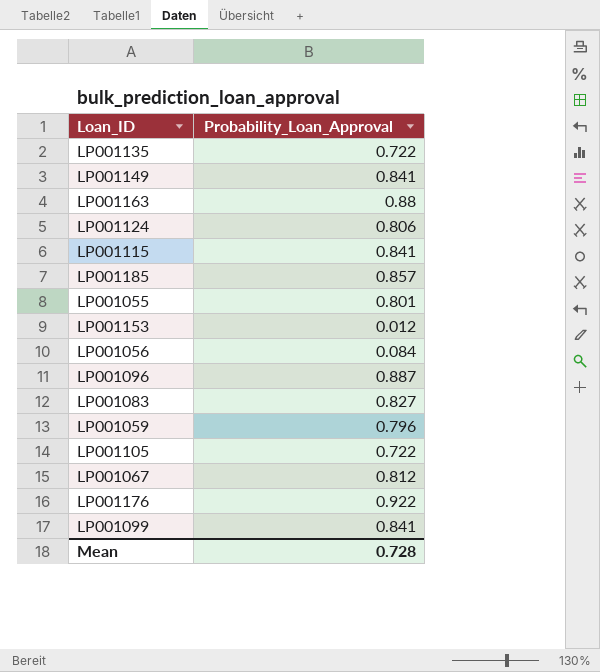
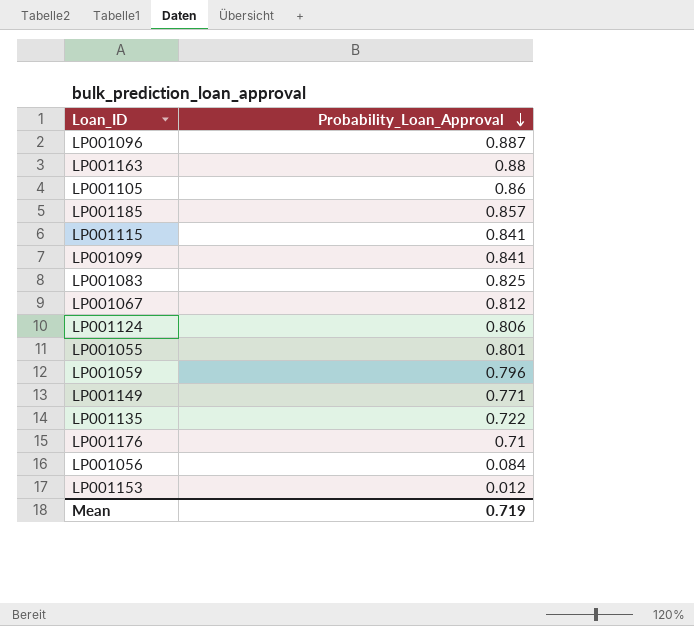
row order: none -> Probability_Loan_Approval descending
LP001105 | Probability_Loan_Approval: 0.722 -> 0.86
LP001083 | Probability_Loan_Approval: 0.827 -> 0.825
LP001149 | Probability_Loan_Approval: 0.841 -> 0.771
LP001176 | Probability_Loan_Approval: 0.922 -> 0.71
Mean | Probability_Loan_Approval: 0.728 -> 0.719

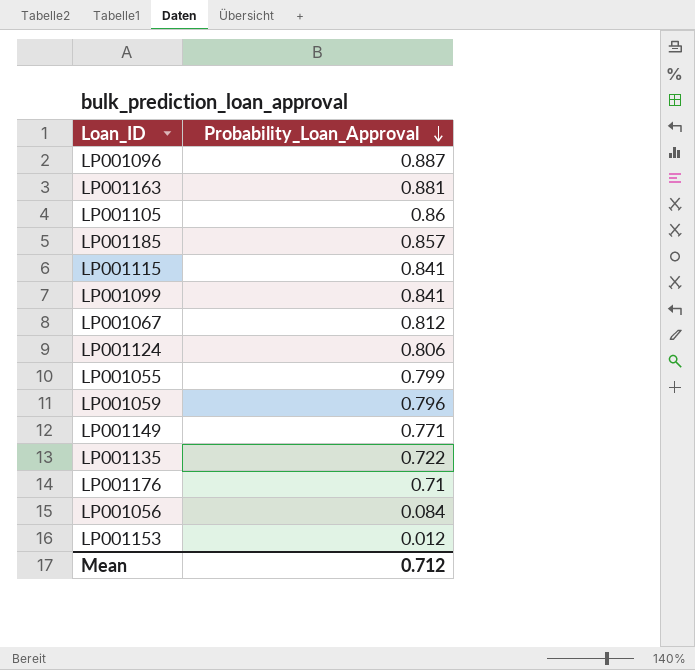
row LP001083: 0.825 -> none
LP001163 | Probability_Loan_Approval: 0.88 -> 0.881
LP001055 | Probability_Loan_Approval: 0.801 -> 0.799
Mean | Probability_Loan_Approval: 0.719 -> 0.712

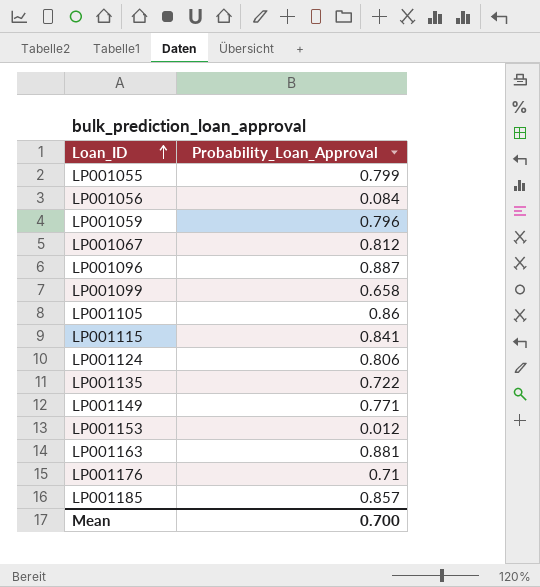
row order: Probability_Loan_Approval descending -> Loan_ID ascending
LP001099 | Probability_Loan_Approval: 0.841 -> 0.658
Mean | Probability_Loan_Approval: 0.712 -> 0.700

